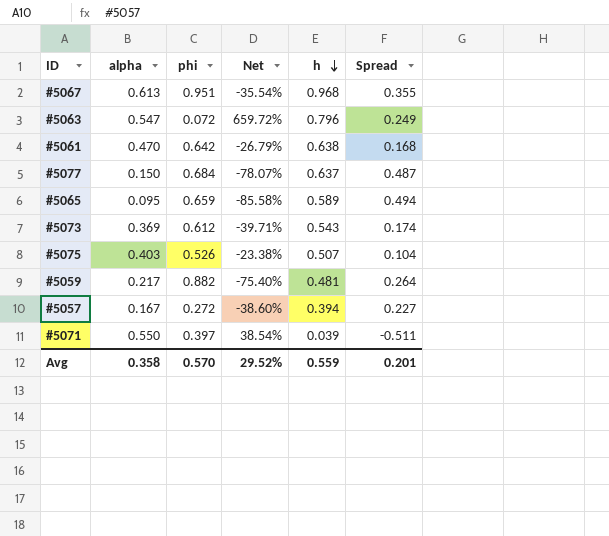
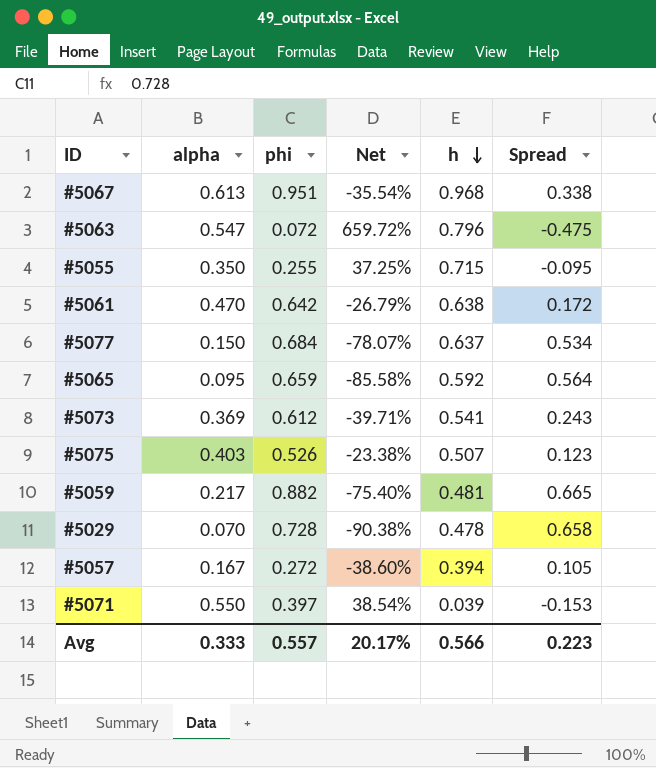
column Spread | formula: [h] - [alpha] -> [phi] - [alpha]
row #5055: none -> 0.350 | 0.255 | 37.25% | 0.715 | -0.095
#5065 | h: 0.589 -> 0.592
#5073 | h: 0.543 -> 0.541
row #5029: none -> 0.070 | 0.728 | -90.38% | 0.478 | 0.658
Avg | alpha: 0.358 -> 0.333
Avg | phi: 0.570 -> 0.557
Avg | Net: 29.52% -> 20.17%
Avg | h: 0.559 -> 0.566
Avg | Spread: 0.201 -> 0.223

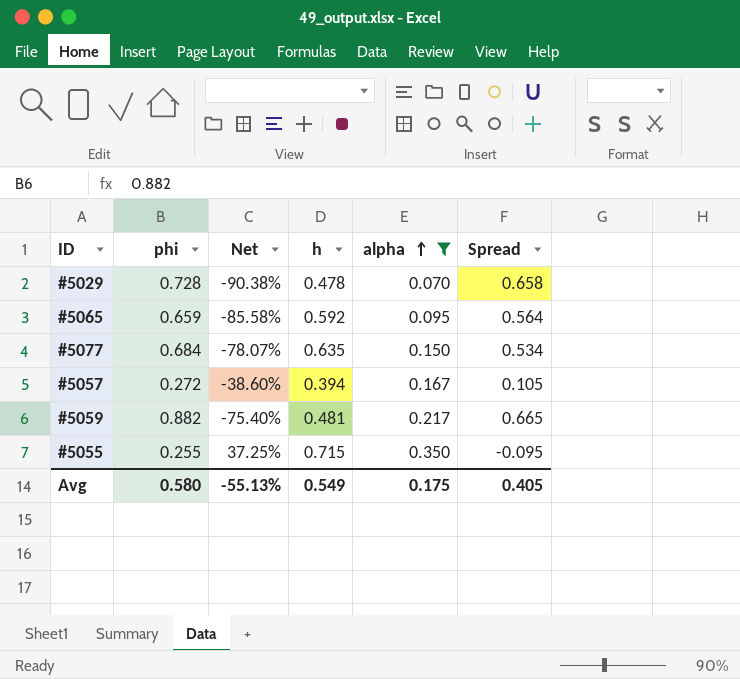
filter: none -> alpha <= 0.350
row order: h descending -> alpha ascending
column alpha | position: 2 -> 5
#5077 | h: 0.637 -> 0.635
Avg | phi: 0.557 -> 0.580
Avg | Net: 20.17% -> -55.13%
Avg | h: 0.566 -> 0.549
Avg | alpha: 0.333 -> 0.175
Avg | Spread: 0.223 -> 0.405

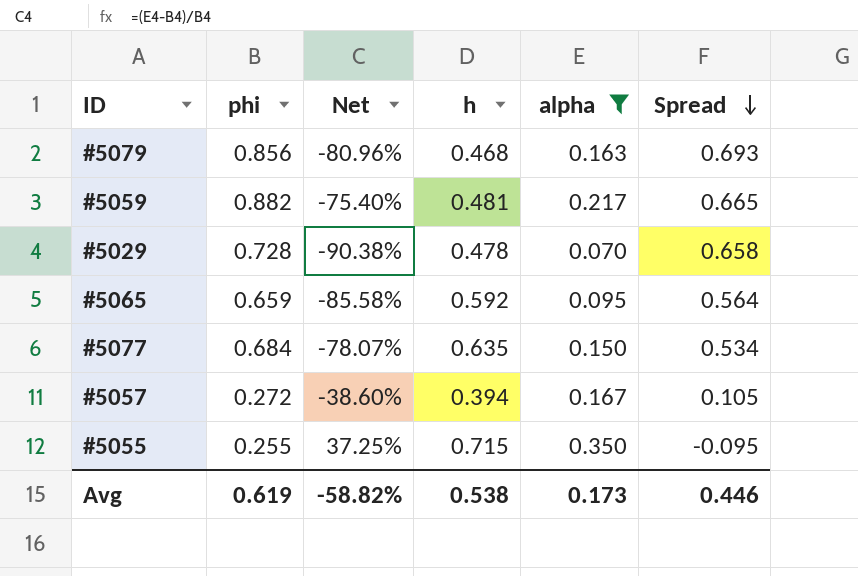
row order: alpha ascending -> Spread descending
row #5079: none -> 0.856 | -80.96% | 0.468 | 0.163 | 0.693
Avg | phi: 0.580 -> 0.619
Avg | Net: -55.13% -> -58.82%
Avg | h: 0.549 -> 0.538
Avg | alpha: 0.175 -> 0.173
Avg | Spread: 0.405 -> 0.446

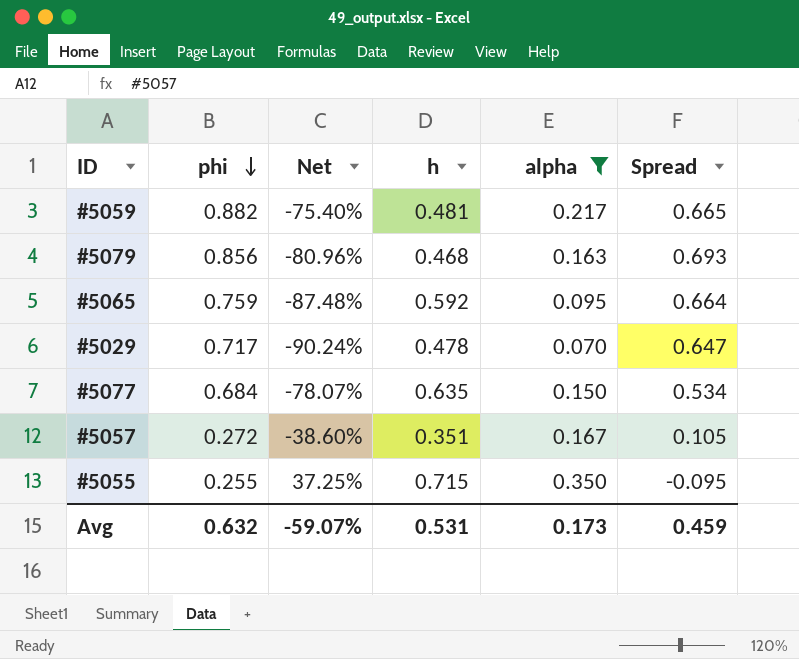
row order: Spread descending -> phi descending
#5065 | phi: 0.659 -> 0.759
#5065 | Net: -85.58% -> -87.48%
#5065 | Spread: 0.564 -> 0.664
#5029 | phi: 0.728 -> 0.717
#5029 | Net: -90.38% -> -90.24%
#5029 | Spread: 0.658 -> 0.647
#5057 | h: 0.394 -> 0.351
Avg | phi: 0.619 -> 0.632
Avg | Net: -58.82% -> -59.07%
Avg | h: 0.538 -> 0.531
Avg | Spread: 0.446 -> 0.459

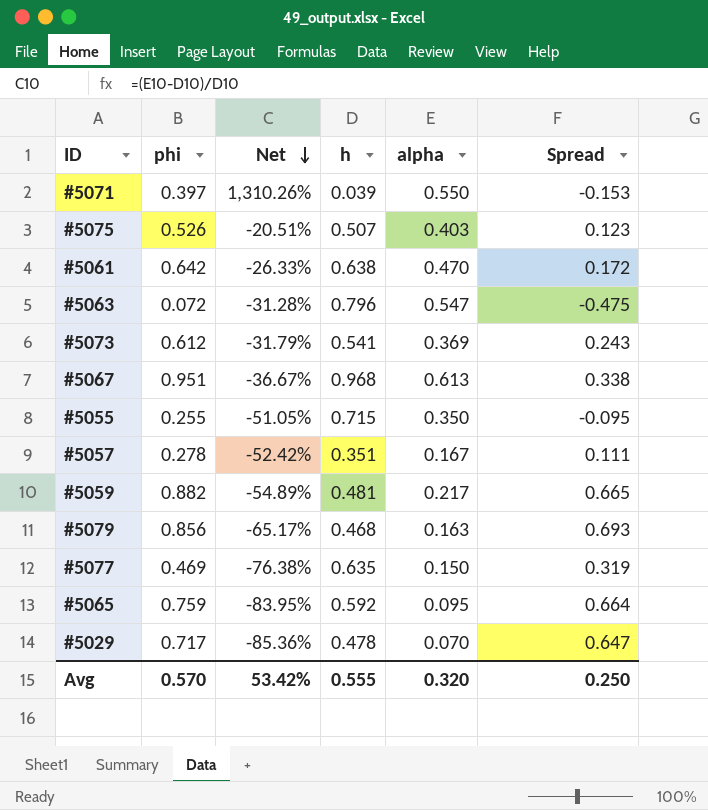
filter: alpha <= 0.350 -> none
row order: phi descending -> Net descending
column Net | formula: ([alpha] - [phi]) / [phi] -> ([alpha] - [h]) / [h]
#5057 | phi: 0.272 -> 0.278
#5057 | Spread: 0.105 -> 0.111
#5077 | phi: 0.684 -> 0.469
#5077 | Spread: 0.534 -> 0.319
Avg | phi: 0.632 -> 0.570
Avg | Net: -59.07% -> 53.42%
Avg | h: 0.531 -> 0.555
Avg | alpha: 0.173 -> 0.320
Avg | Spread: 0.459 -> 0.250

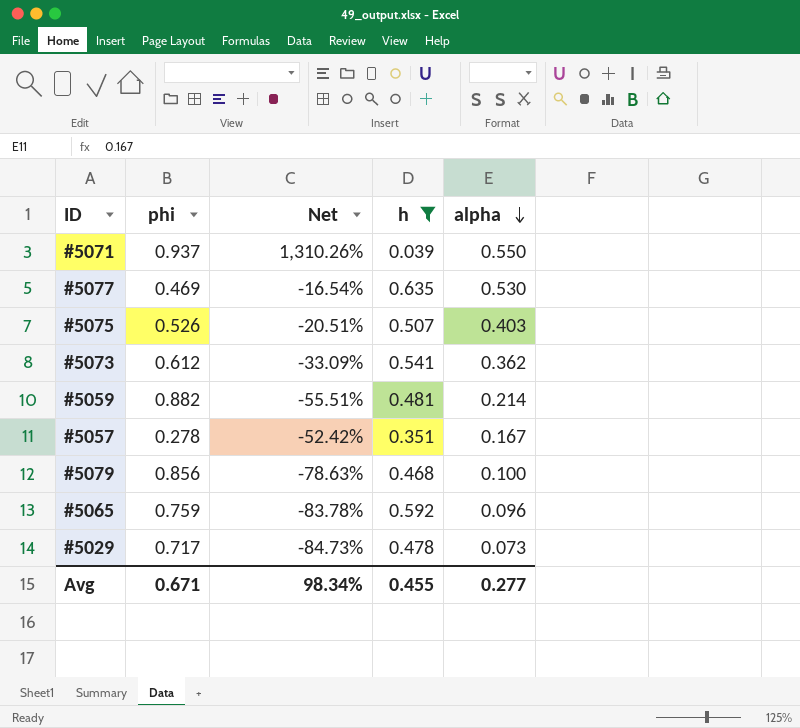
filter: none -> h <= 0.635
row order: Net descending -> alpha descending
column Spread | formula: [phi] - [alpha] -> none
#5071 | phi: 0.397 -> 0.937
#5077 | Net: -76.38% -> -16.54%
#5077 | alpha: 0.150 -> 0.530
#5073 | Net: -31.79% -> -33.09%
#5073 | alpha: 0.369 -> 0.362
#5059 | Net: -54.89% -> -55.51%
#5059 | alpha: 0.217 -> 0.214
#5079 | Net: -65.17% -> -78.63%
#5079 | alpha: 0.163 -> 0.100
#5065 | Net: -83.95% -> -83.78%
#5065 | alpha: 0.095 -> 0.096
#5029 | Net: -85.36% -> -84.73%
#5029 | alpha: 0.070 -> 0.073
Avg | phi: 0.570 -> 0.671
Avg | Net: 53.42% -> 98.34%
Avg | h: 0.555 -> 0.455
Avg | alpha: 0.320 -> 0.277

